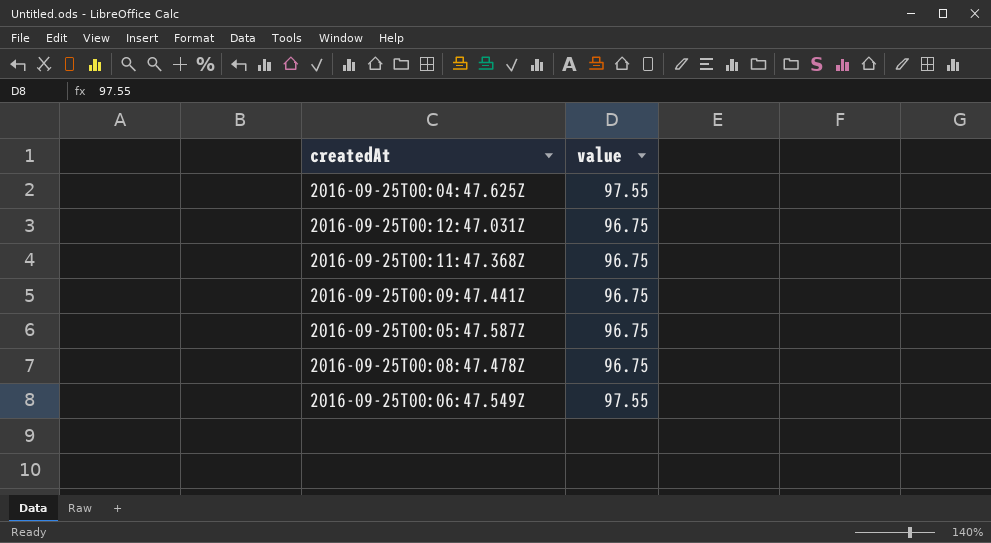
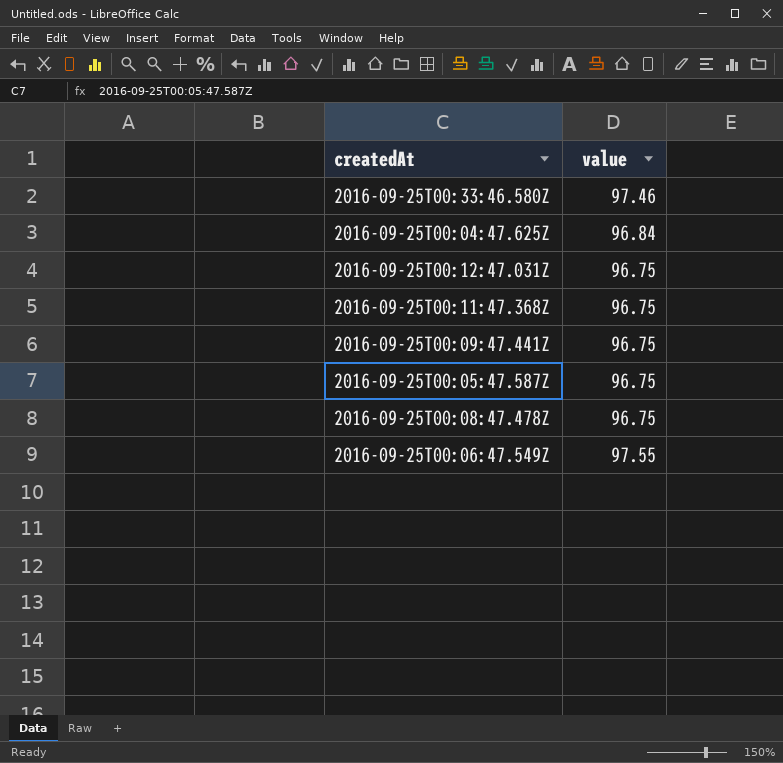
row 2016-09-25T00:33:46.580Z: none -> 97.46
2016-09-25T00:04:47.625Z | value: 97.55 -> 96.84

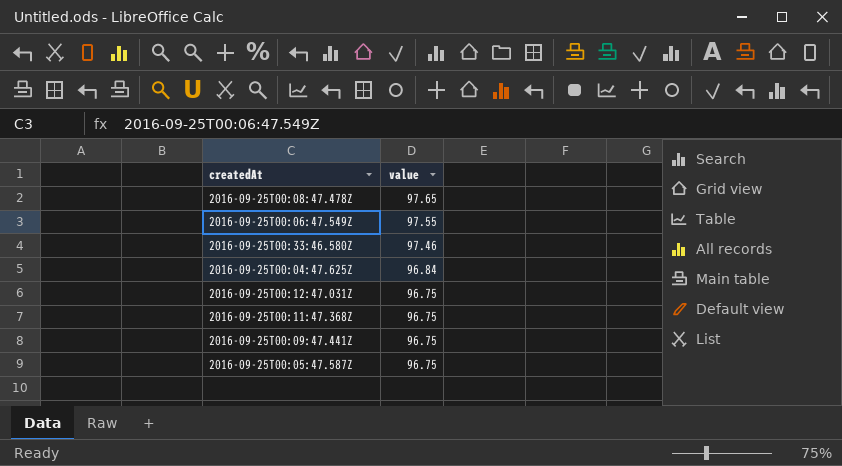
row order: none -> value descending
2016-09-25T00:08:47.478Z | value: 96.75 -> 97.65

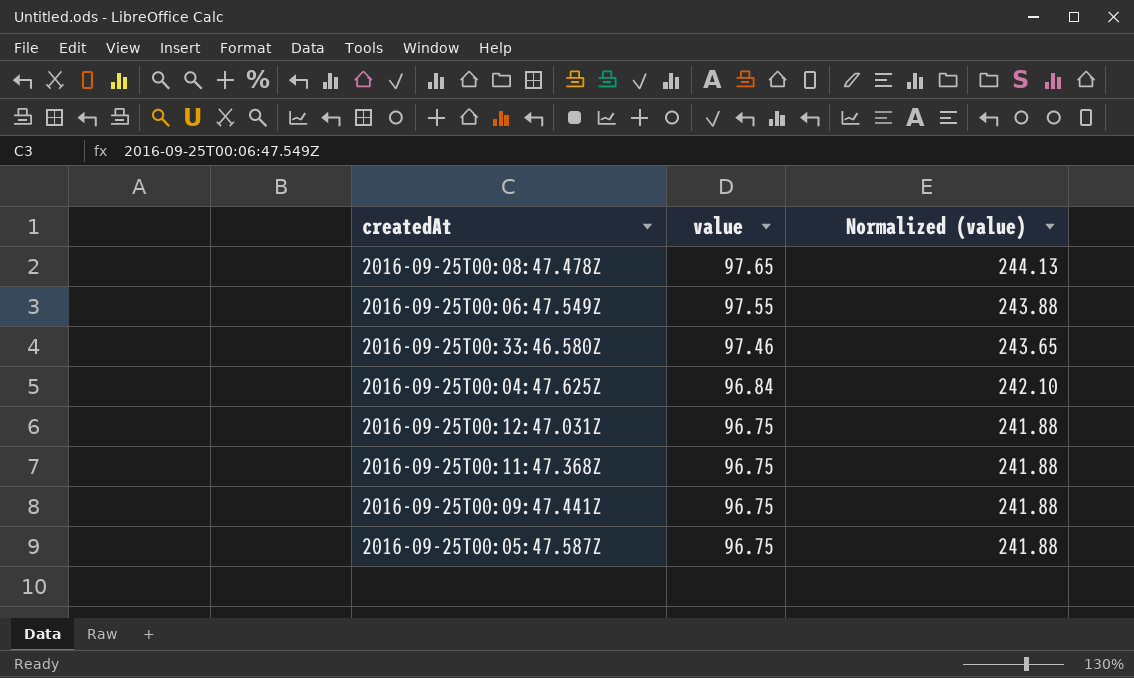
column Normalized (value) | formula: none -> [value] * 2.5

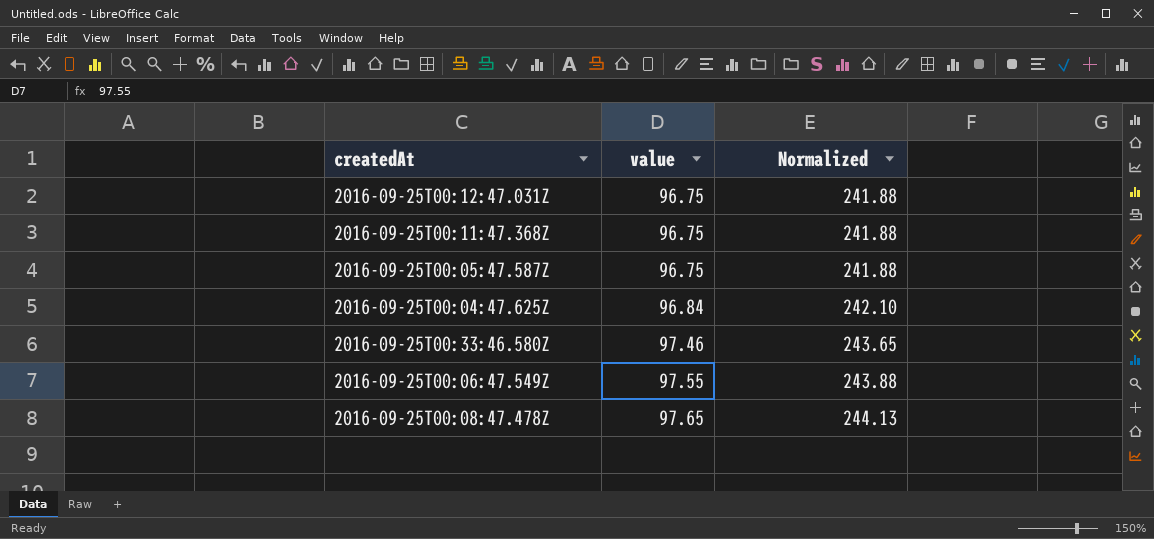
row order: value descending -> value ascending
column name: Normalized (value) -> Normalized
row 2016-09-25T00:09:47.441Z: 96.75 | 241.88 -> none

